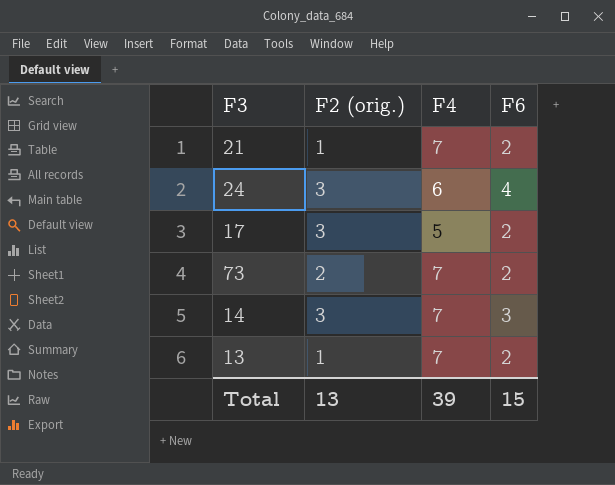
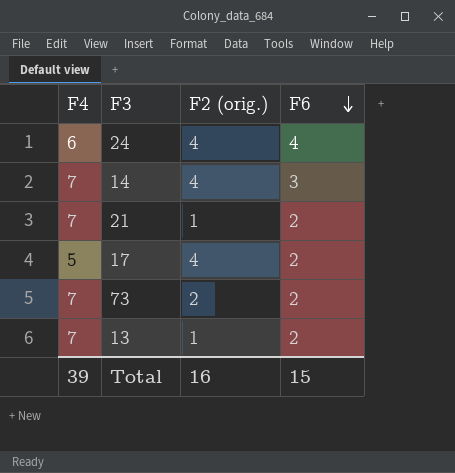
row order: none -> F6 descending
column F4 | position: 3 -> 1
24 | F2 (orig.): 3 -> 4
14 | F2 (orig.): 3 -> 4
17 | F2 (orig.): 3 -> 4
Total | F2 (orig.): 13 -> 16

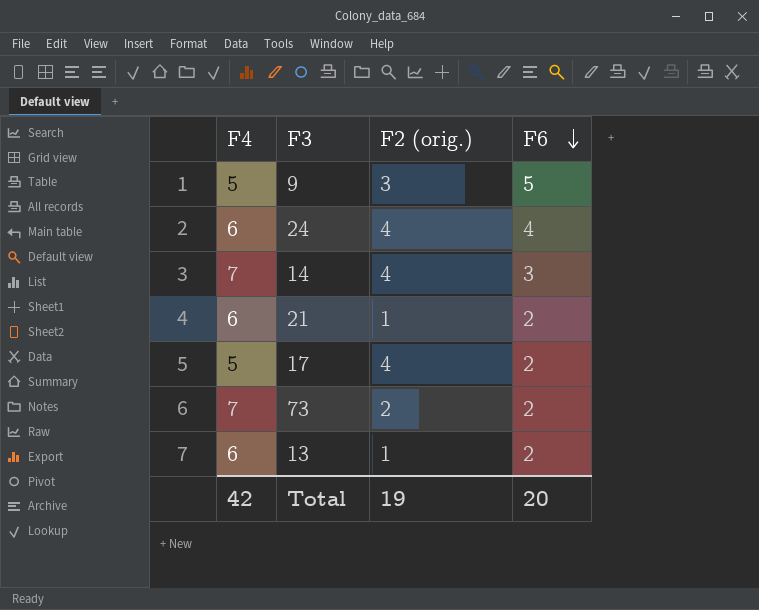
row 9: none -> 5 | 3 | 5
21 | F4: 7 -> 6
13 | F4: 7 -> 6
Total | F4: 39 -> 42
Total | F2 (orig.): 16 -> 19
Total | F6: 15 -> 20

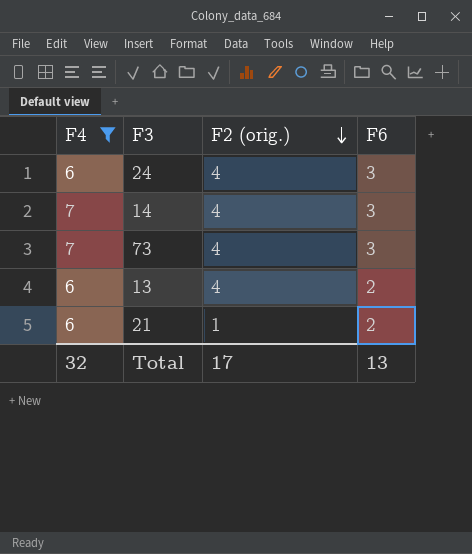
filter: none -> F4 != 5
row order: F6 descending -> F2 (orig.) descending
24 | F6: 4 -> 3
73 | F2 (orig.): 2 -> 4
73 | F6: 2 -> 3
13 | F2 (orig.): 1 -> 4
Total | F4: 42 -> 32
Total | F2 (orig.): 19 -> 17
Total | F6: 20 -> 13

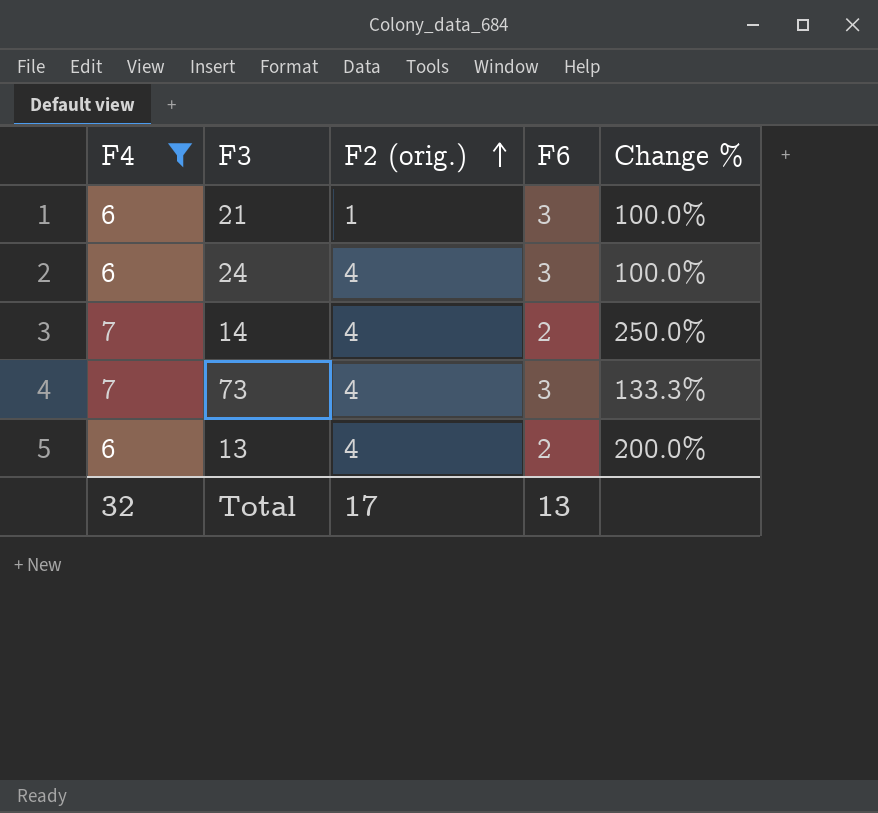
row order: F2 (orig.) descending -> F2 (orig.) ascending
column Change % | formula: none -> ([F4] - [F6]) / [F6]
21 | F6: 2 -> 3
14 | F6: 3 -> 2

